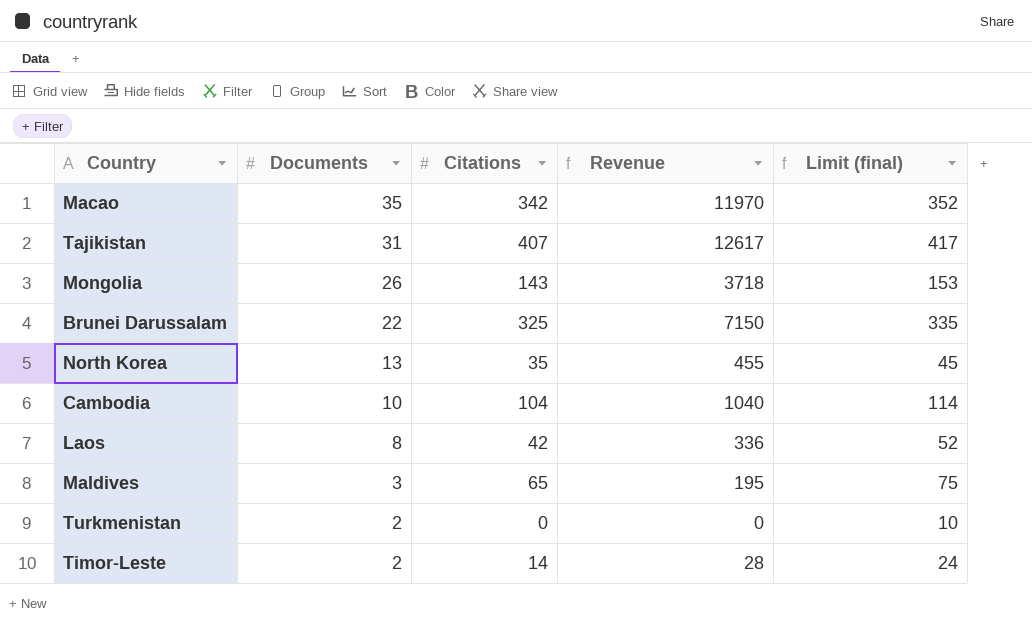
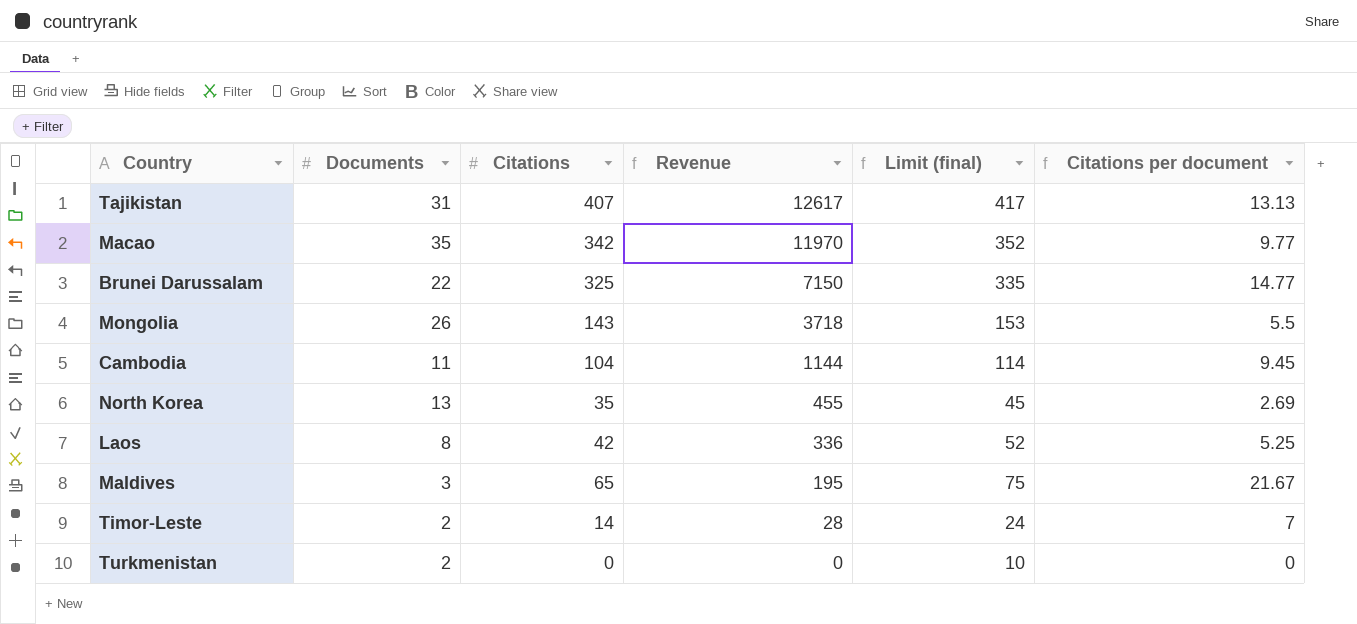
row order: Documents descending -> Revenue descending
column Citations per document | formula: none -> [Citations] / [Documents]
Cambodia | Documents: 10 -> 11
Cambodia | Revenue: 1040 -> 1144

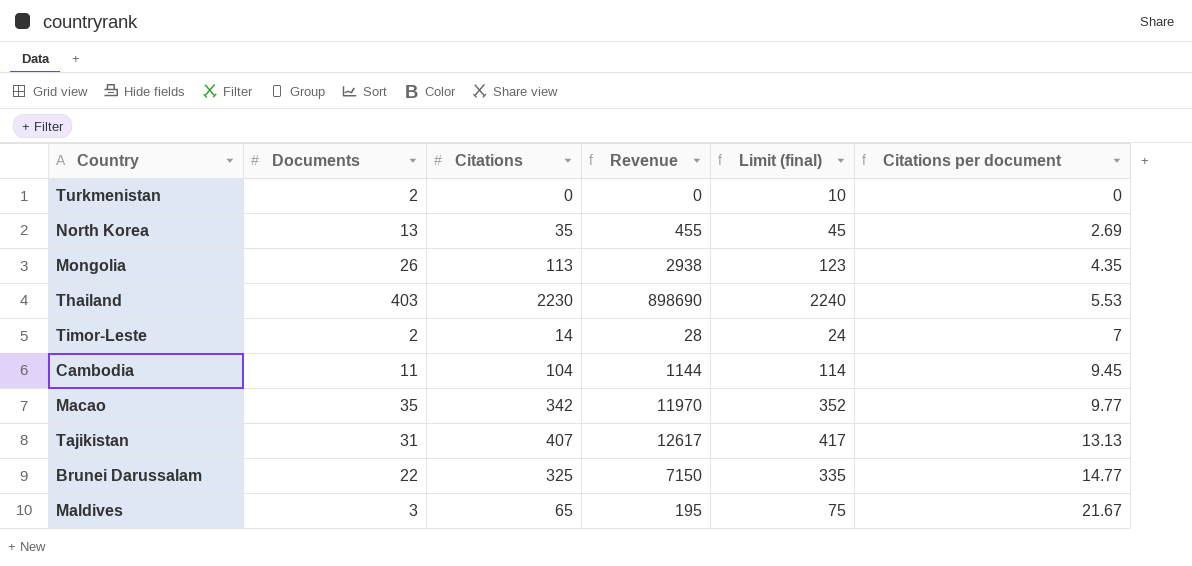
row order: Revenue descending -> Citations per document ascending
row Laos: 8 | 42 | 336 | 52 | 5.25 -> none
Mongolia | Citations: 143 -> 113
Mongolia | Revenue: 3718 -> 2938
Mongolia | Limit (final): 153 -> 123
Mongolia | Citations per document: 5.5 -> 4.35
row Thailand: none -> 403 | 2230 | 898690 | 2240 | 5.53

